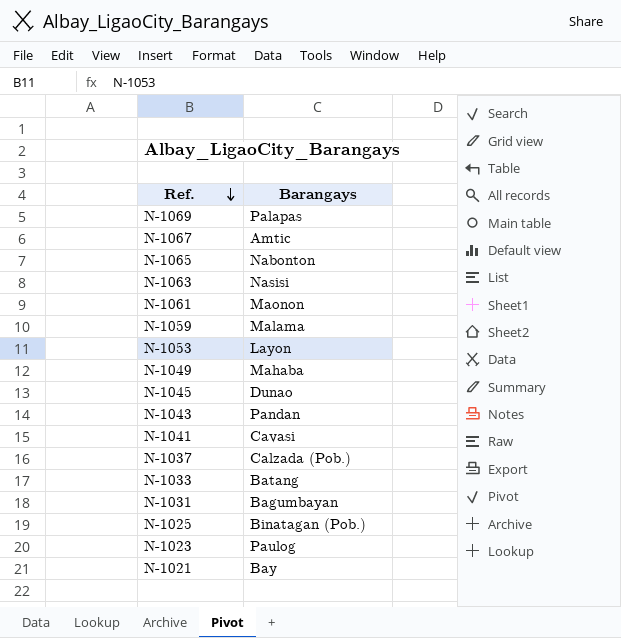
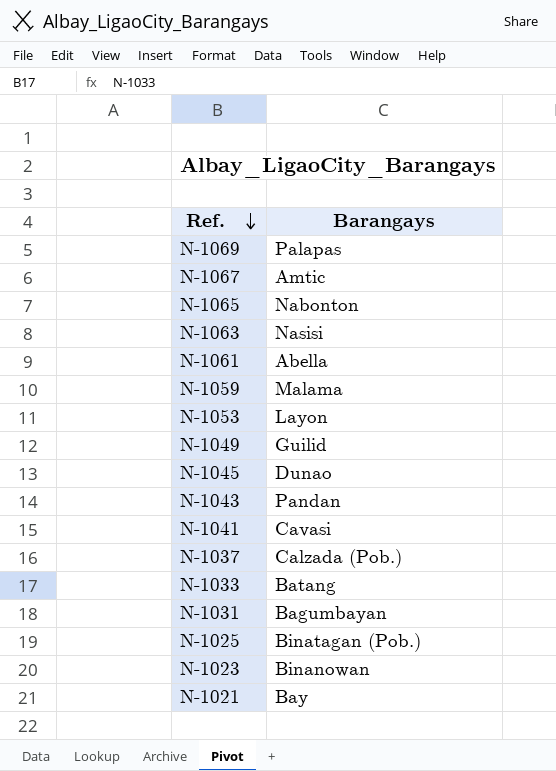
N-1061 | Barangays: Maonon -> Abella
N-1049 | Barangays: Mahaba -> Guilid
N-1023 | Barangays: Paulog -> Binanowan

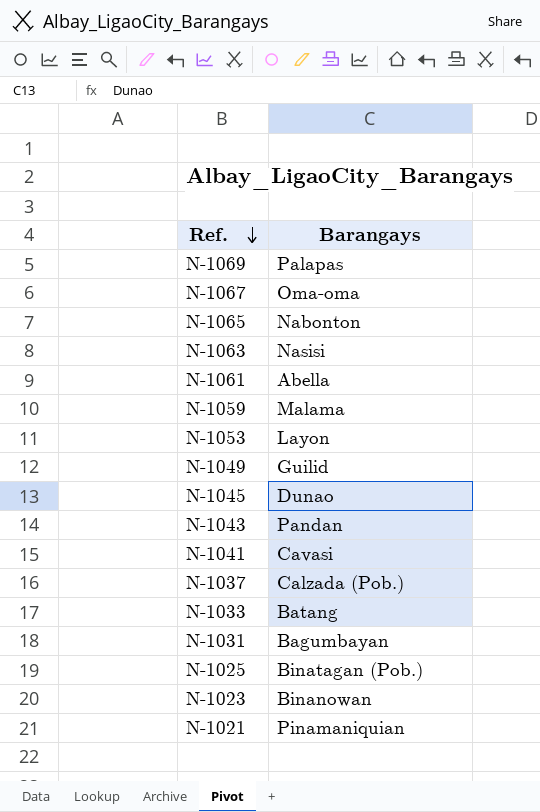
N-1067 | Barangays: Amtic -> Oma-oma
N-1021 | Barangays: Bay -> Pinamaniquian

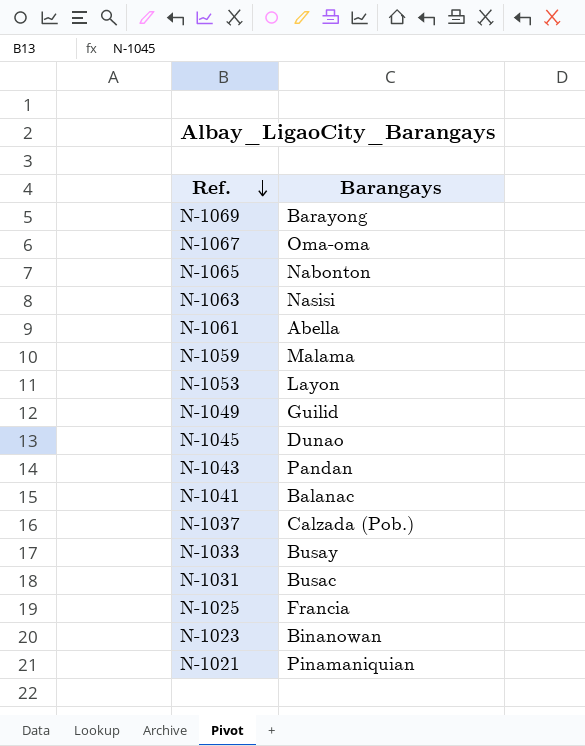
N-1069 | Barangays: Palapas -> Barayong
N-1041 | Barangays: Cavasi -> Balanac
N-1033 | Barangays: Batang -> Busay
N-1031 | Barangays: Bagumbayan -> Busac
N-1025 | Barangays: Binatagan (Pob.) -> Francia

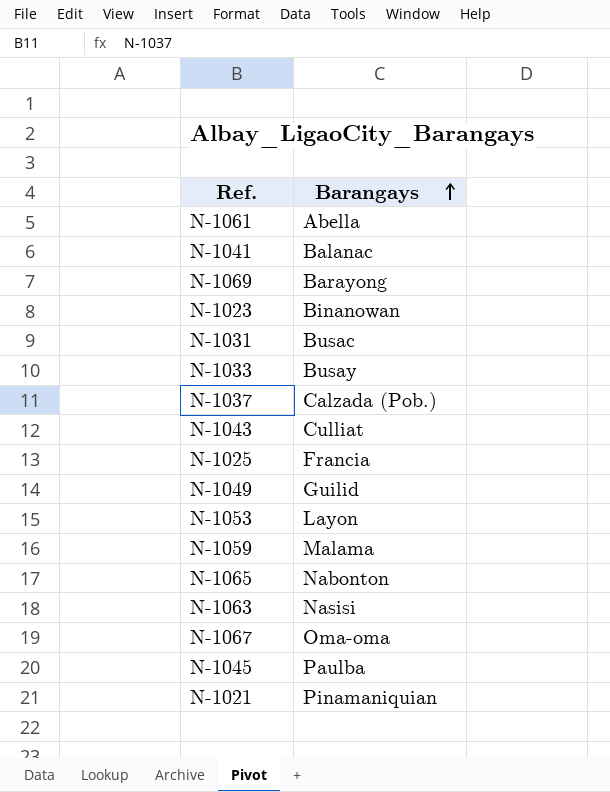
row order: Ref. descending -> Barangays ascending
N-1043 | Barangays: Pandan -> Culliat
N-1045 | Barangays: Dunao -> Paulba

